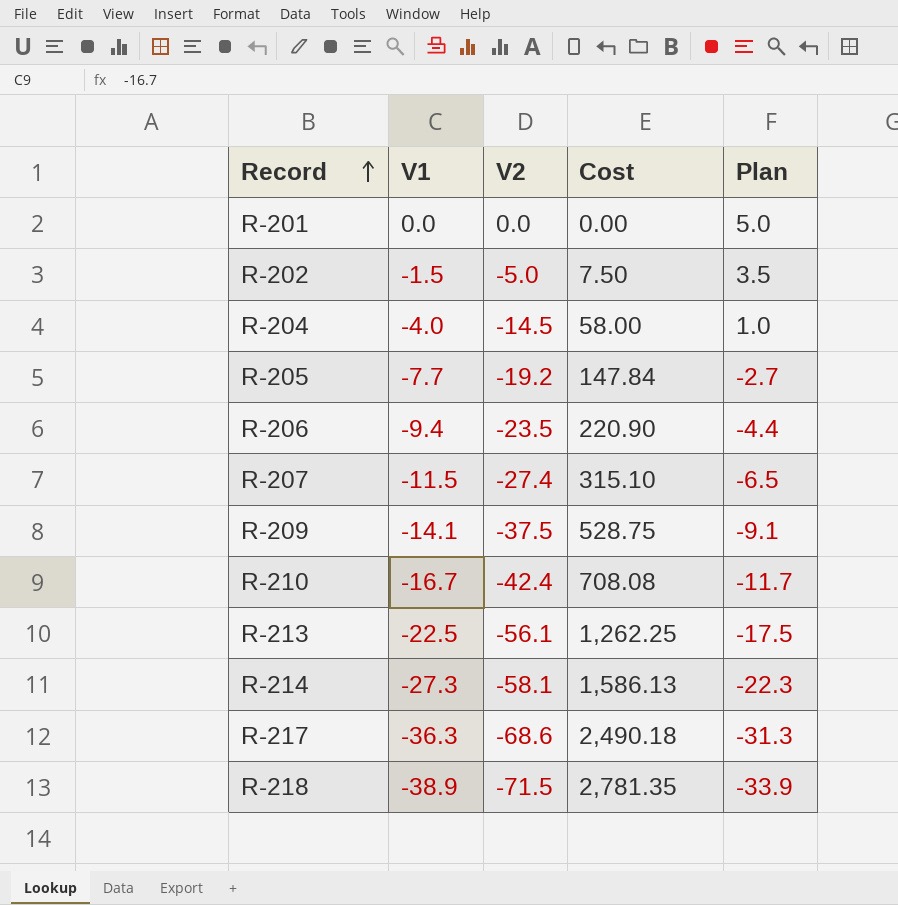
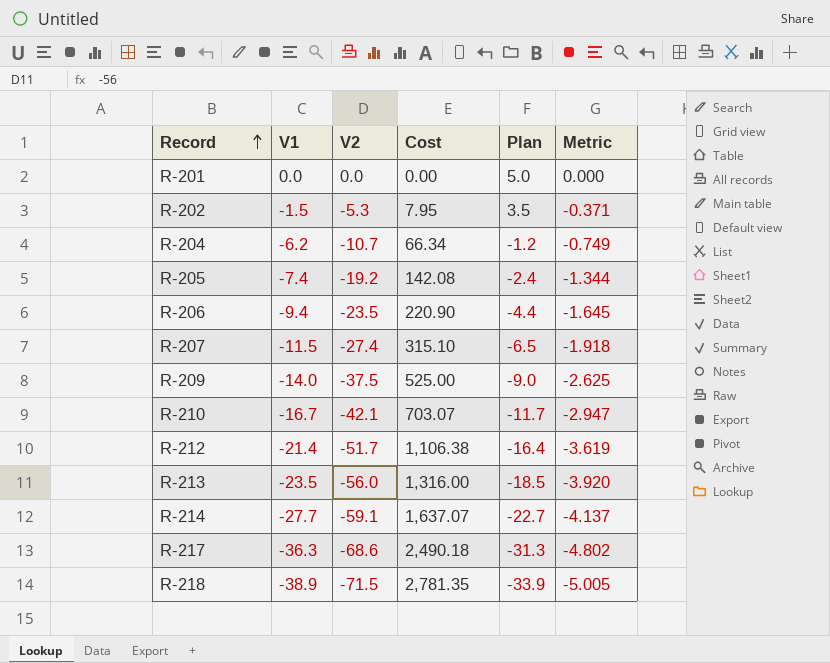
column Metric | formula: none -> [V2] * 0.07
R-202 | V2: -5.0 -> -5.3
R-202 | Cost: 7.50 -> 7.95
R-204 | V1: -4.0 -> -6.2
R-204 | V2: -14.5 -> -10.7
R-204 | Cost: 58.00 -> 66.34
R-204 | Plan: 1.0 -> -1.2
R-205 | V1: -7.7 -> -7.4
R-205 | Cost: 147.84 -> 142.08
R-205 | Plan: -2.7 -> -2.4
R-209 | V1: -14.1 -> -14.0
R-209 | Cost: 528.75 -> 525.00
R-209 | Plan: -9.1 -> -9.0
R-210 | V2: -42.4 -> -42.1
R-210 | Cost: 708.08 -> 703.07
row R-212: none -> -21.4 | -51.7 | 1,106.38 | -16.4 | -3.619
R-213 | V1: -22.5 -> -23.5
R-213 | V2: -56.1 -> -56.0
R-213 | Cost: 1,262.25 -> 1,316.00
R-213 | Plan: -17.5 -> -18.5
R-214 | V1: -27.3 -> -27.7
R-214 | V2: -58.1 -> -59.1
R-214 | Cost: 1,586.13 -> 1,637.07
R-214 | Plan: -22.3 -> -22.7

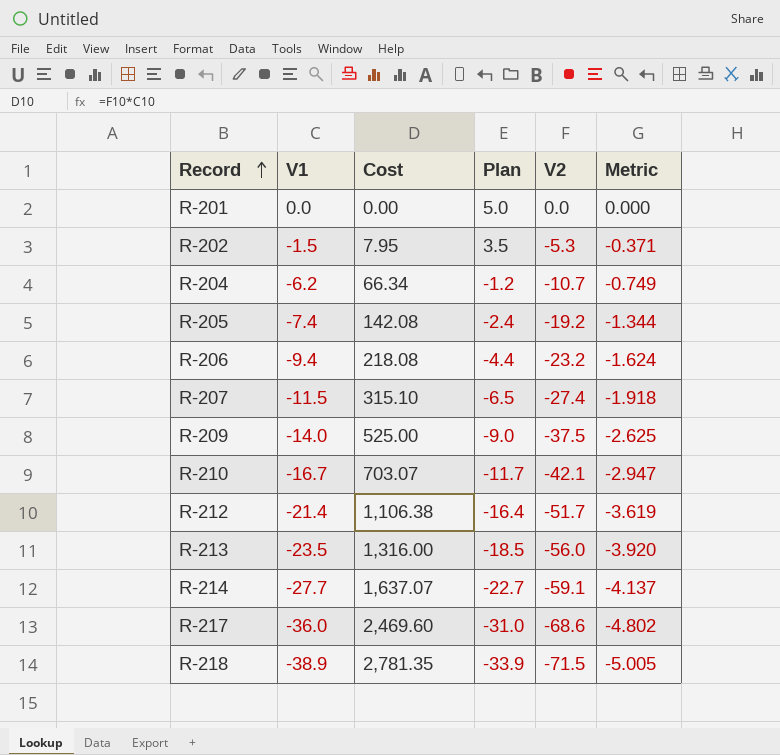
column V2 | position: 3 -> 5
R-206 | Cost: 220.90 -> 218.08
R-206 | V2: -23.5 -> -23.2
R-206 | Metric: -1.645 -> -1.624
R-217 | V1: -36.3 -> -36.0
R-217 | Cost: 2,490.18 -> 2,469.60
R-217 | Plan: -31.3 -> -31.0

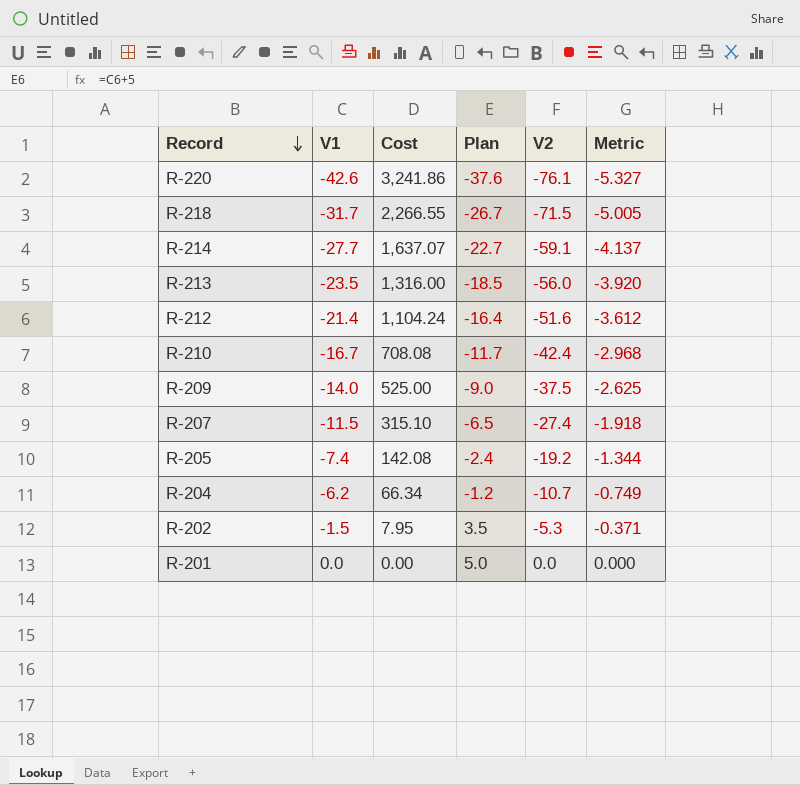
row order: Record ascending -> Record descending
row R-206: -9.4 | 218.08 | -4.4 | -23.2 | -1.624 -> none
row R-217: -36.0 | 2,469.60 | -31.0 | -68.6 | -4.802 -> none
row R-220: none -> -42.6 | 3,241.86 | -37.6 | -76.1 | -5.327
R-218 | V1: -38.9 -> -31.7
R-218 | Cost: 2,781.35 -> 2,266.55
R-218 | Plan: -33.9 -> -26.7
R-212 | Cost: 1,106.38 -> 1,104.24
R-212 | V2: -51.7 -> -51.6
R-212 | Metric: -3.619 -> -3.612
R-210 | Cost: 703.07 -> 708.08
R-210 | V2: -42.1 -> -42.4
R-210 | Metric: -2.947 -> -2.968

